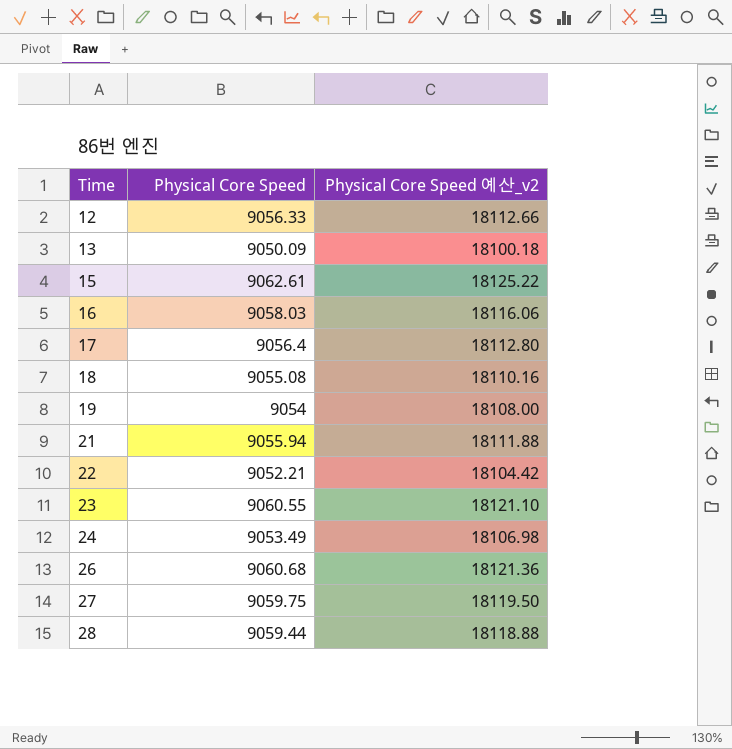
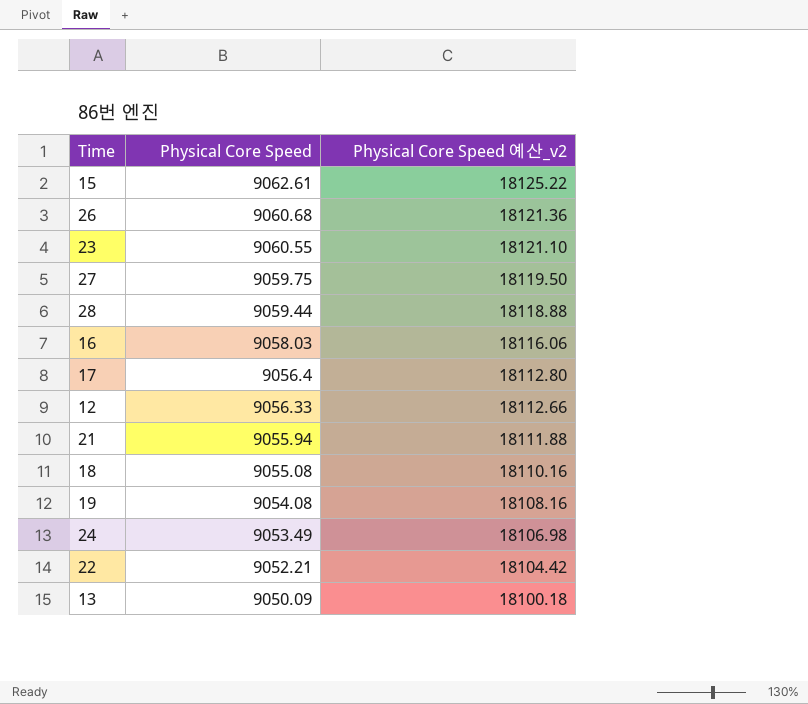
row order: Time ascending -> Physical Core Speed descending
19 | Physical Core Speed: 9054 -> 9054.08
19 | Physical Core Speed 예산_v2: 18108.00 -> 18108.16

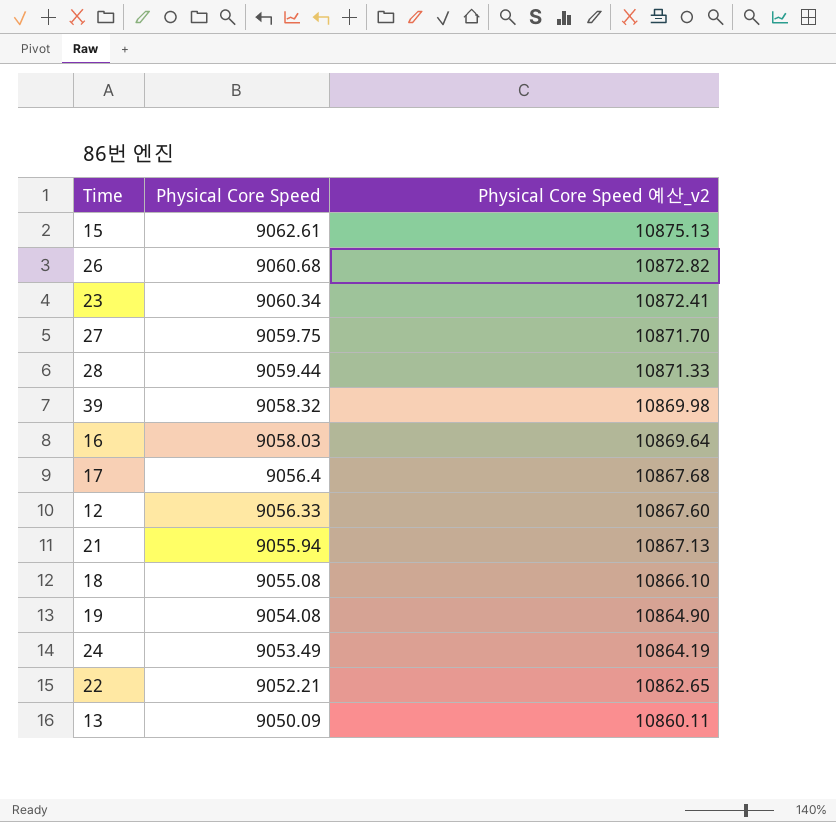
column Physical Core Speed 예산_v2 | formula: [Physical Core Speed] * 2 -> [Physical Core Speed] * 1.2
23 | Physical Core Speed: 9060.55 -> 9060.34
row 39: none -> 9058.32 | 10869.98

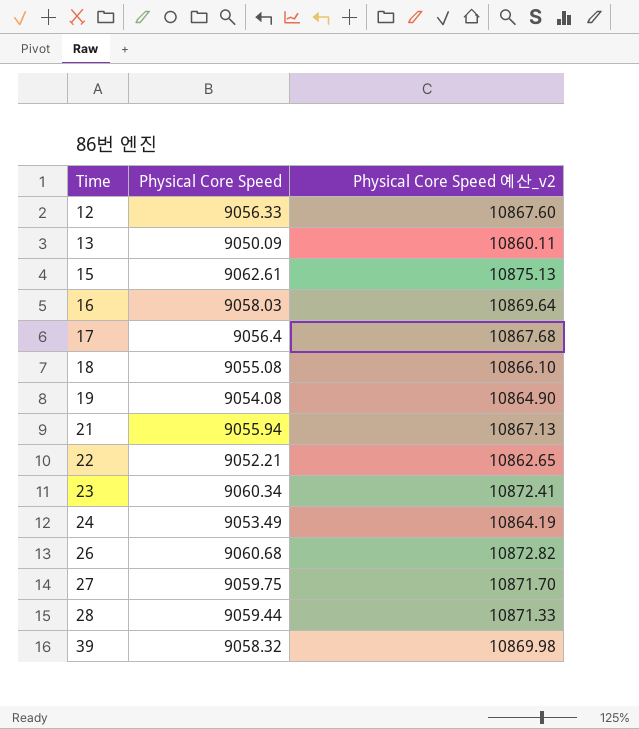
row order: Physical Core Speed descending -> Time ascending

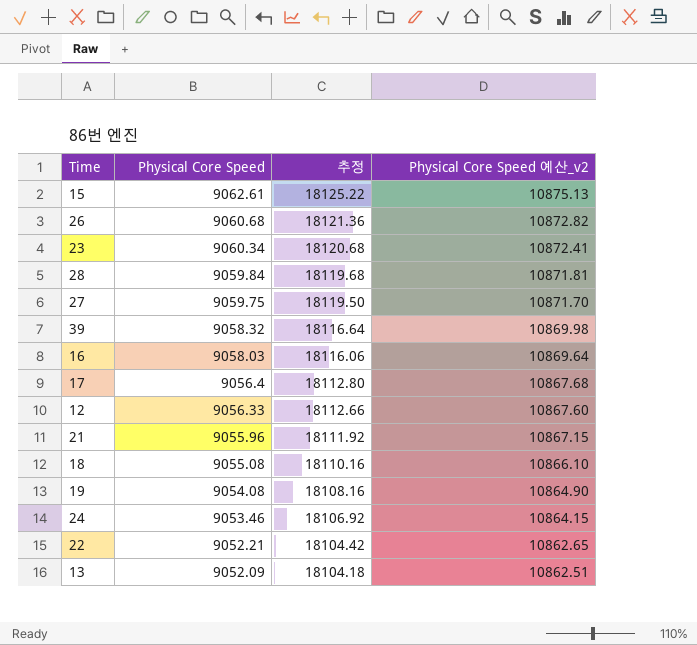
row order: Time ascending -> Physical Core Speed descending
column 추정 | formula: none -> [Physical Core Speed] * 2
28 | Physical Core Speed: 9059.44 -> 9059.84
28 | Physical Core Speed 예산_v2: 10871.33 -> 10871.81
21 | Physical Core Speed: 9055.94 -> 9055.96
21 | Physical Core Speed 예산_v2: 10867.13 -> 10867.15
24 | Physical Core Speed: 9053.49 -> 9053.46
24 | Physical Core Speed 예산_v2: 10864.19 -> 10864.15
13 | Physical Core Speed: 9050.09 -> 9052.09
13 | Physical Core Speed 예산_v2: 10860.11 -> 10862.51

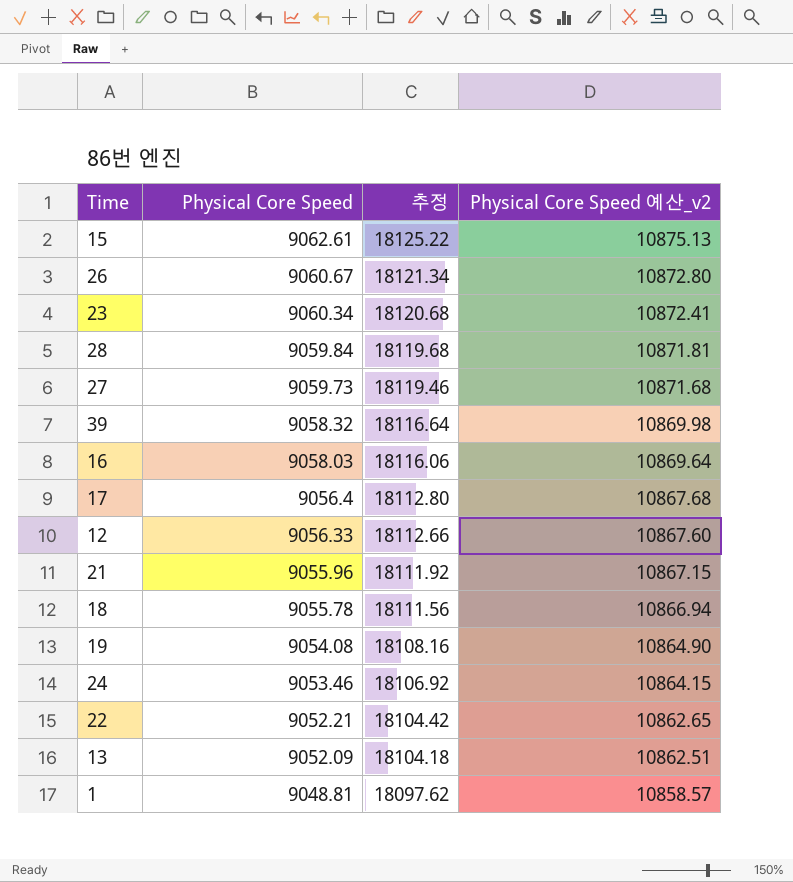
26 | Physical Core Speed: 9060.68 -> 9060.67
26 | 추정: 18121.36 -> 18121.34
26 | Physical Core Speed 예산_v2: 10872.82 -> 10872.80
27 | Physical Core Speed: 9059.75 -> 9059.73
27 | 추정: 18119.50 -> 18119.46
27 | Physical Core Speed 예산_v2: 10871.70 -> 10871.68
18 | Physical Core Speed: 9055.08 -> 9055.78
18 | 추정: 18110.16 -> 18111.56
18 | Physical Core Speed 예산_v2: 10866.10 -> 10866.94
row 1: none -> 9048.81 | 18097.62 | 10858.57

